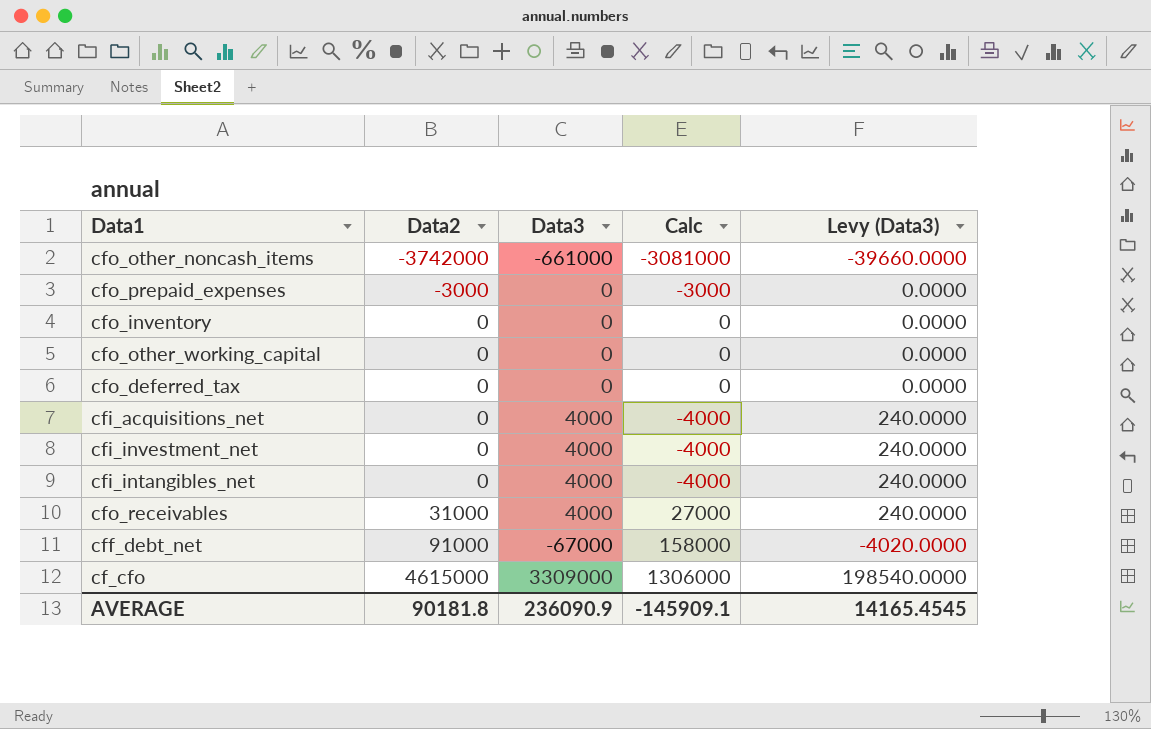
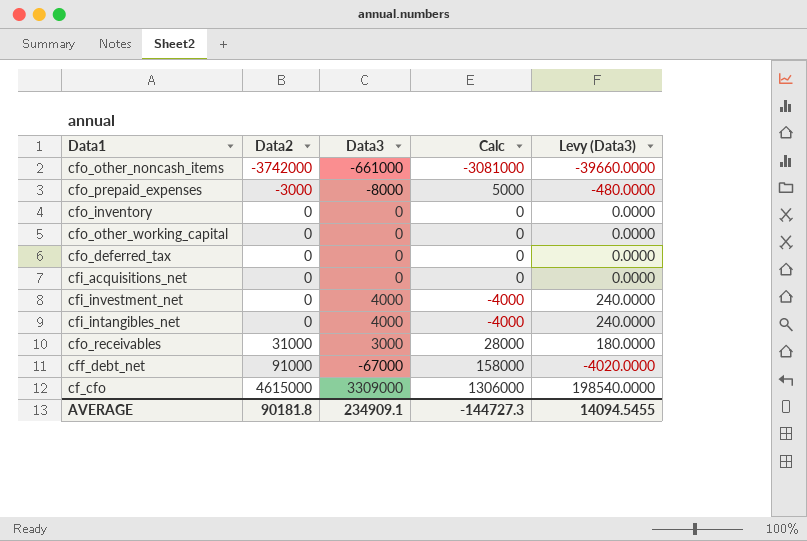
cfo_prepaid_expenses | Data3: 0 -> -8000
cfo_prepaid_expenses | Calc: -3000 -> 5000
cfo_prepaid_expenses | Levy (Data3): 0.0000 -> -480.0000
cfi_acquisitions_net | Data3: 4000 -> 0
cfi_acquisitions_net | Calc: -4000 -> 0
cfi_acquisitions_net | Levy (Data3): 240.0000 -> 0.0000
cfo_receivables | Data3: 4000 -> 3000
cfo_receivables | Calc: 27000 -> 28000
cfo_receivables | Levy (Data3): 240.0000 -> 180.0000
AVERAGE | Data3: 236090.9 -> 234909.1
AVERAGE | Calc: -145909.1 -> -144727.3
AVERAGE | Levy (Data3): 14165.4545 -> 14094.5455

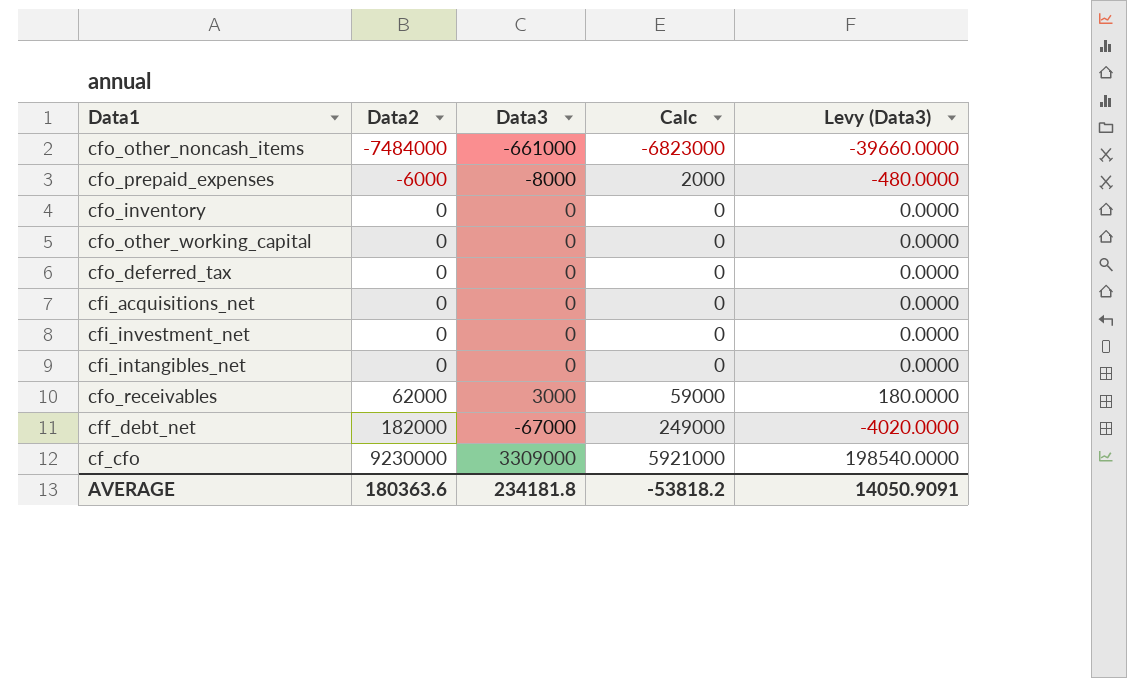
cfo_other_noncash_items | Data2: -3742000 -> -7484000
cfo_other_noncash_items | Calc: -3081000 -> -6823000
cfo_prepaid_expenses | Data2: -3000 -> -6000
cfo_prepaid_expenses | Calc: 5000 -> 2000
cfi_investment_net | Data3: 4000 -> 0
cfi_investment_net | Calc: -4000 -> 0
cfi_investment_net | Levy (Data3): 240.0000 -> 0.0000
cfi_intangibles_net | Data3: 4000 -> 0
cfi_intangibles_net | Calc: -4000 -> 0
cfi_intangibles_net | Levy (Data3): 240.0000 -> 0.0000
cfo_receivables | Data2: 31000 -> 62000
cfo_receivables | Calc: 28000 -> 59000
cff_debt_net | Data2: 91000 -> 182000
cff_debt_net | Calc: 158000 -> 249000
cf_cfo | Data2: 4615000 -> 9230000
cf_cfo | Calc: 1306000 -> 5921000
AVERAGE | Data2: 90181.8 -> 180363.6
AVERAGE | Data3: 234909.1 -> 234181.8
AVERAGE | Calc: -144727.3 -> -53818.2
AVERAGE | Levy (Data3): 14094.5455 -> 14050.9091

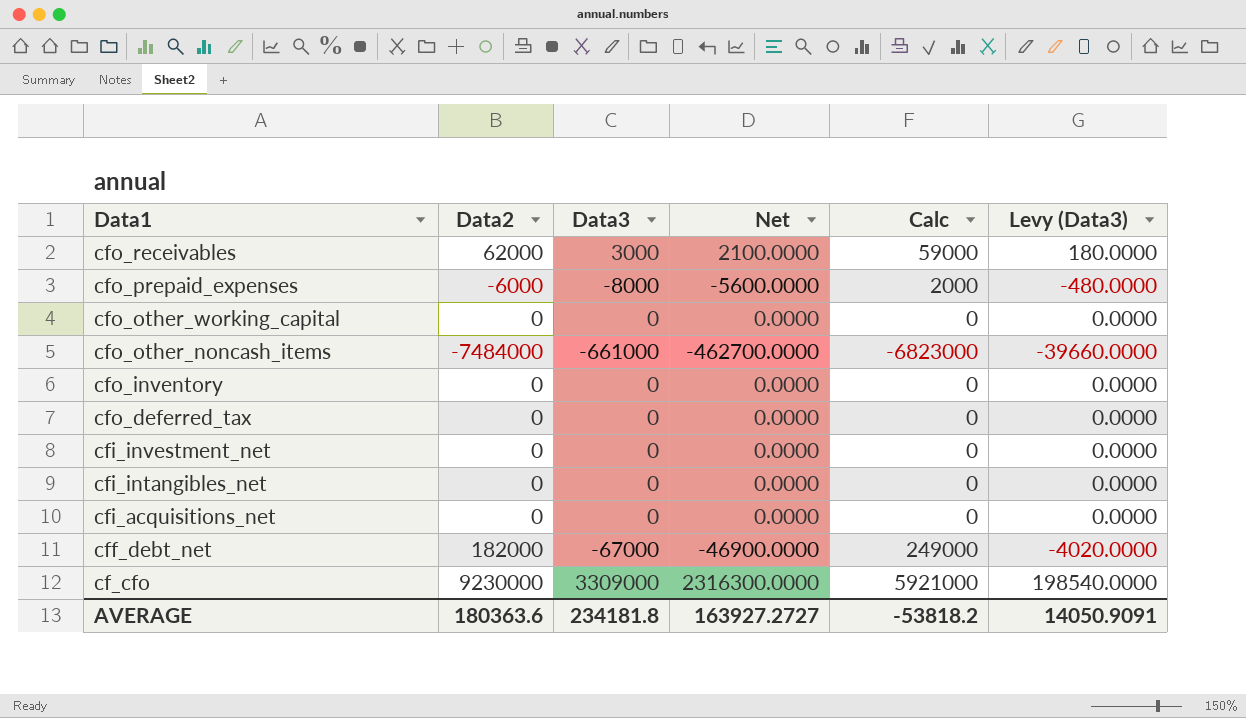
row order: Data2 ascending -> Data1 descending
column Net | formula: none -> [Data3] * 0.7

